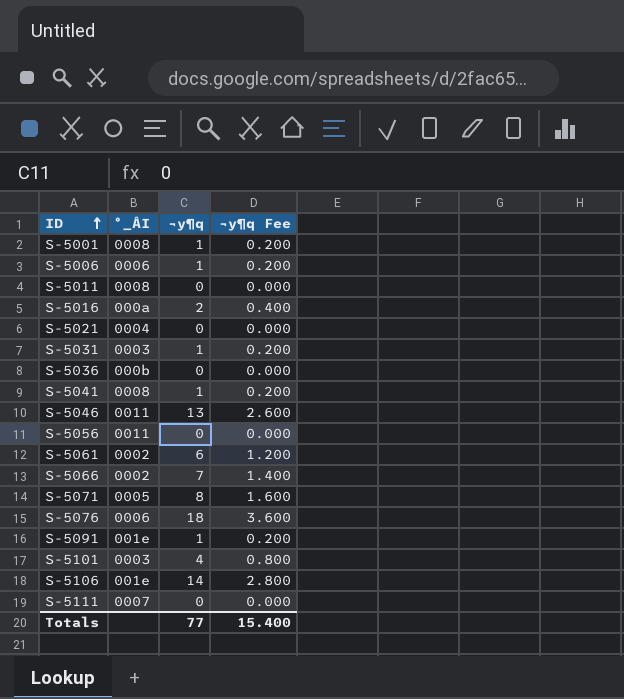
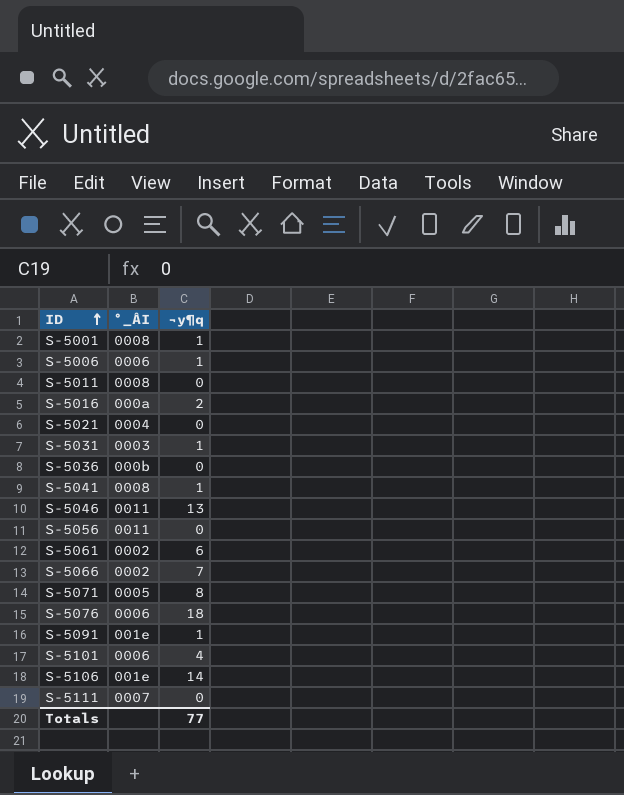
column ¬y¶q Fee | formula: [¬y¶q] * 0.2 -> none
S-5101 | °_ÂI: 0003 -> 0006

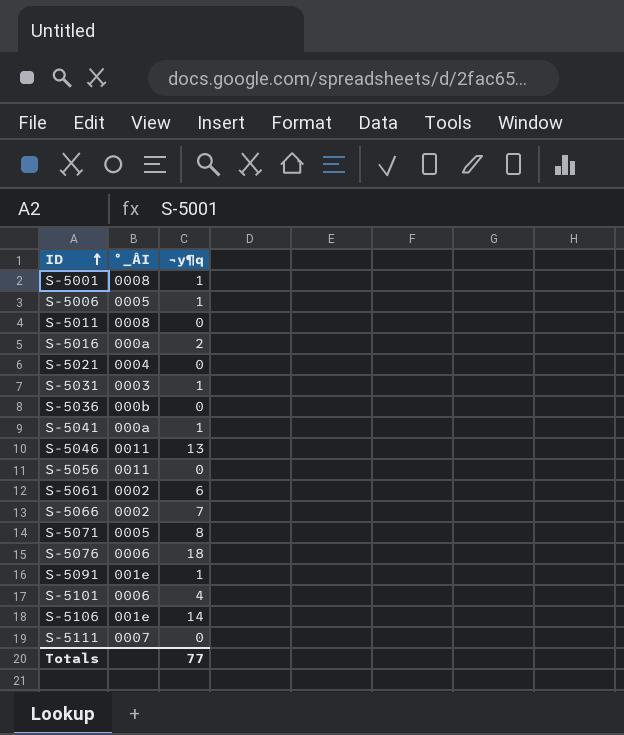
S-5006 | °_ÂI: 0006 -> 0005
S-5041 | °_ÂI: 0008 -> 000a

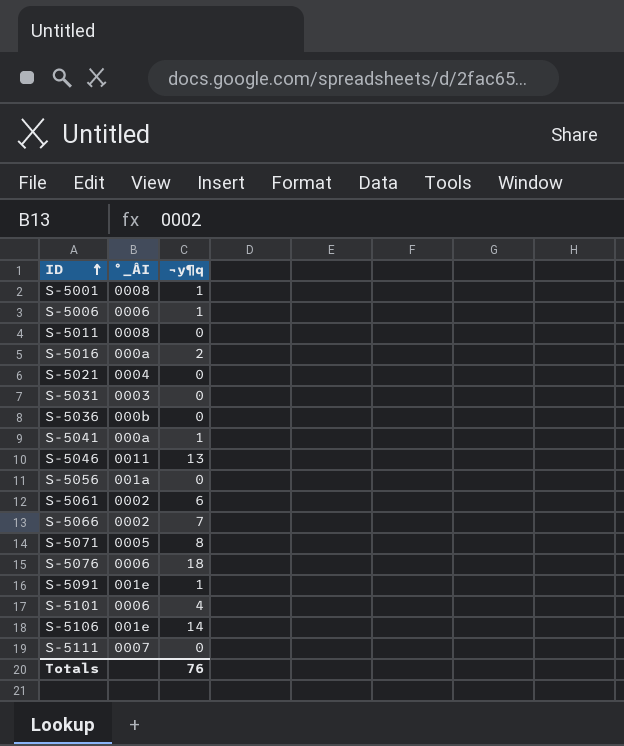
S-5006 | °_ÂI: 0005 -> 0006
S-5031 | ¬y¶q: 1 -> 0
S-5056 | °_ÂI: 0011 -> 001a
Totals | ¬y¶q: 77 -> 76

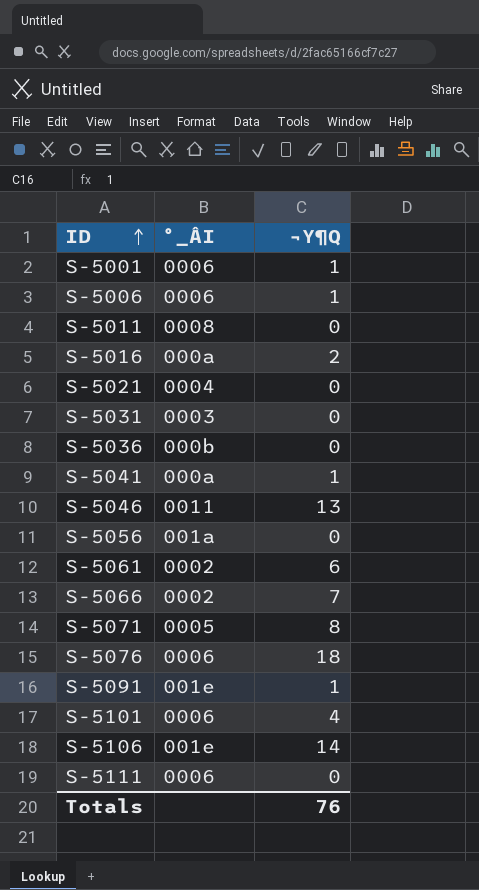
column name: ¬y¶q -> ¬Y¶Q
S-5001 | °_ÂI: 0008 -> 0006
S-5111 | °_ÂI: 0007 -> 0006

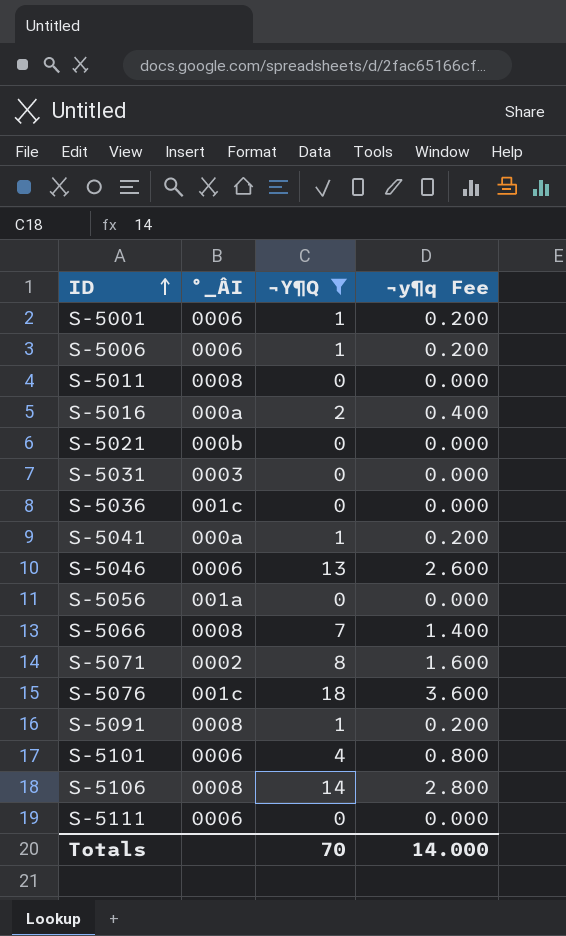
filter: none -> ¬Y¶Q != 6
column ¬y¶q Fee | formula: none -> [¬Y¶Q] * 0.2
S-5021 | °_ÂI: 0004 -> 000b
S-5036 | °_ÂI: 000b -> 001c
S-5046 | °_ÂI: 0011 -> 0006
S-5066 | °_ÂI: 0002 -> 0008
S-5071 | °_ÂI: 0005 -> 0002
S-5076 | °_ÂI: 0006 -> 001c
S-5091 | °_ÂI: 001e -> 0008
S-5106 | °_ÂI: 001e -> 0008
Totals | ¬Y¶Q: 76 -> 70

